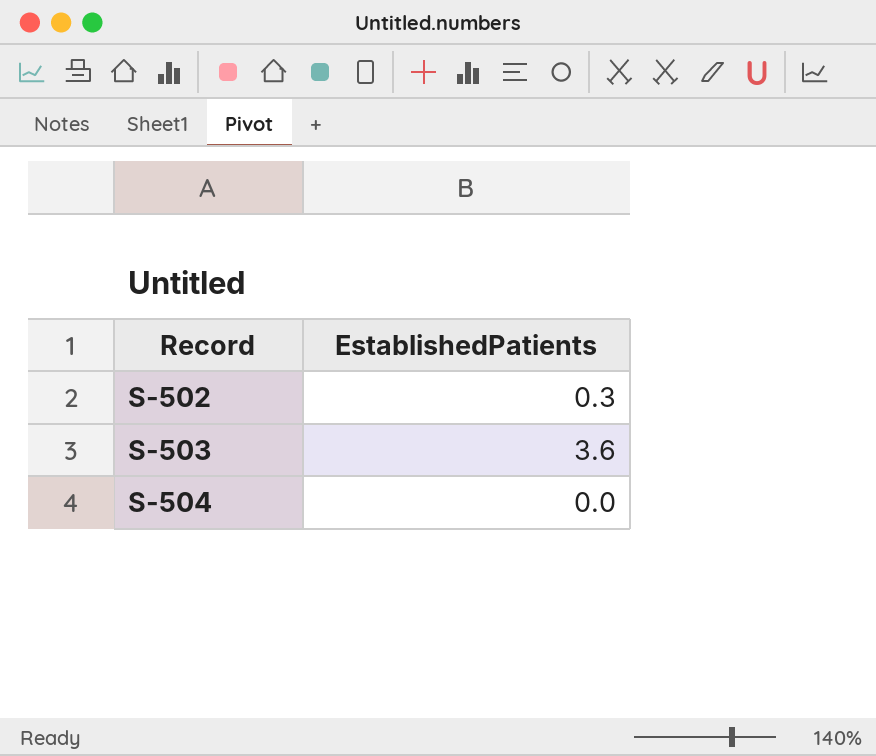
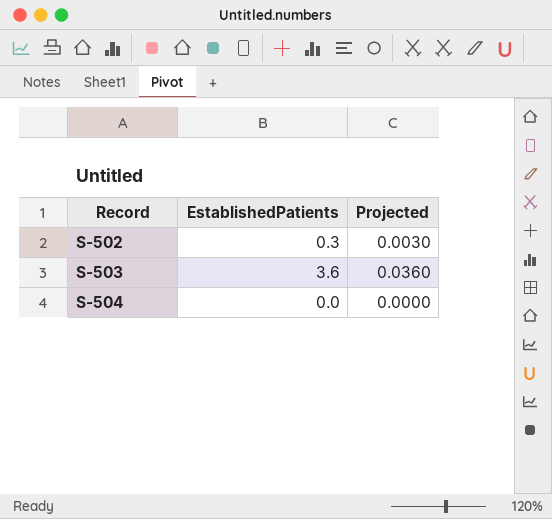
column Projected | formula: none -> [EstablishedPatients] * 0.01

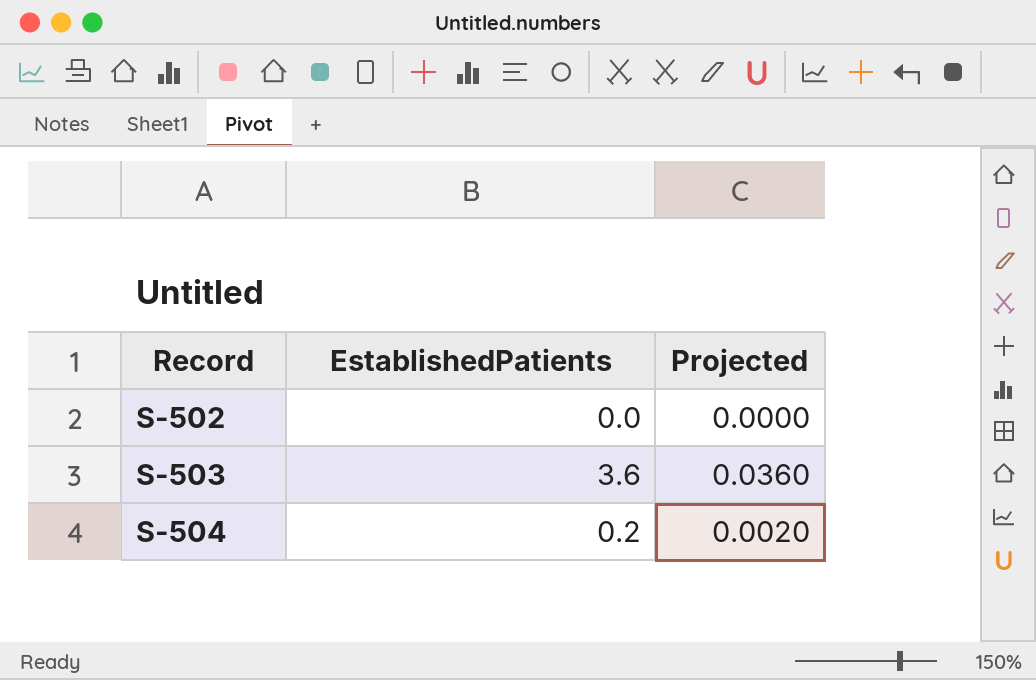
S-502 | EstablishedPatients: 0.3 -> 0.0
S-502 | Projected: 0.0030 -> 0.0000
S-504 | EstablishedPatients: 0.0 -> 0.2
S-504 | Projected: 0.0000 -> 0.0020

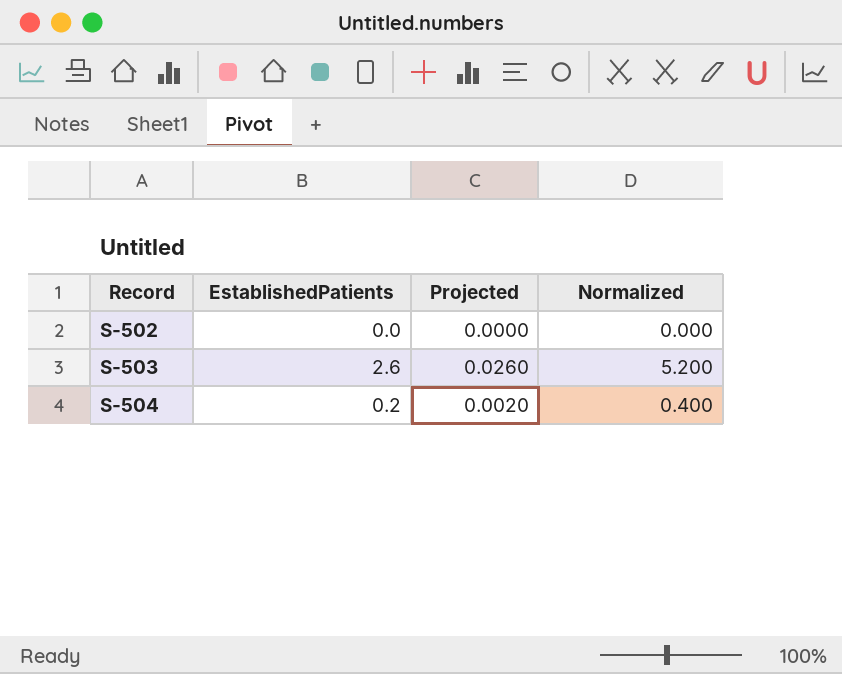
column Normalized | formula: none -> [EstablishedPatients] * 2
S-503 | EstablishedPatients: 3.6 -> 2.6
S-503 | Projected: 0.0360 -> 0.0260

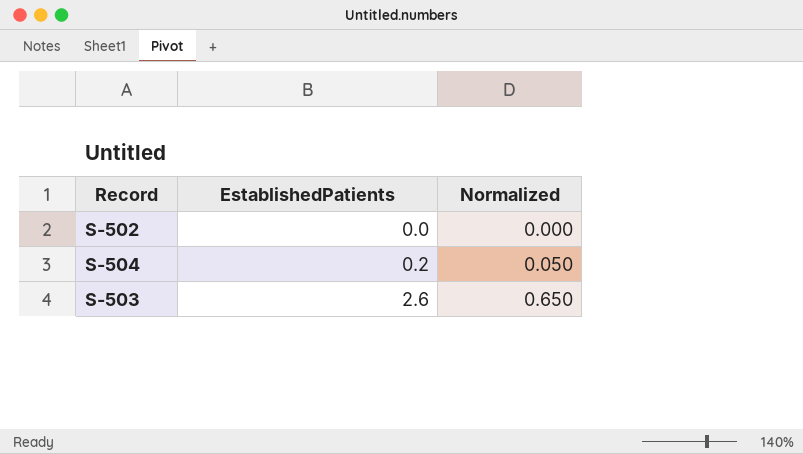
row order: Record ascending -> EstablishedPatients ascending
column Projected | formula: [EstablishedPatients] * 0.01 -> none
column Normalized | formula: [EstablishedPatients] * 2 -> [EstablishedPatients] * 0.25

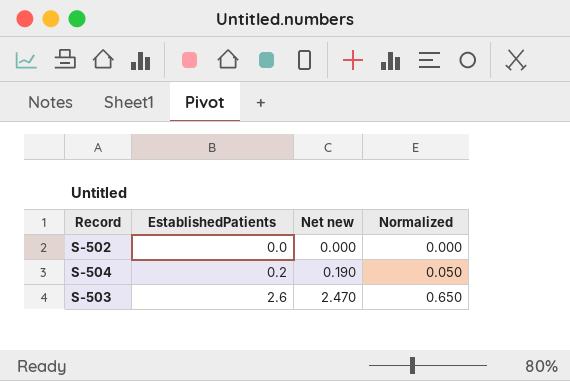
column Net new | formula: none -> [EstablishedPatients] * 0.95

